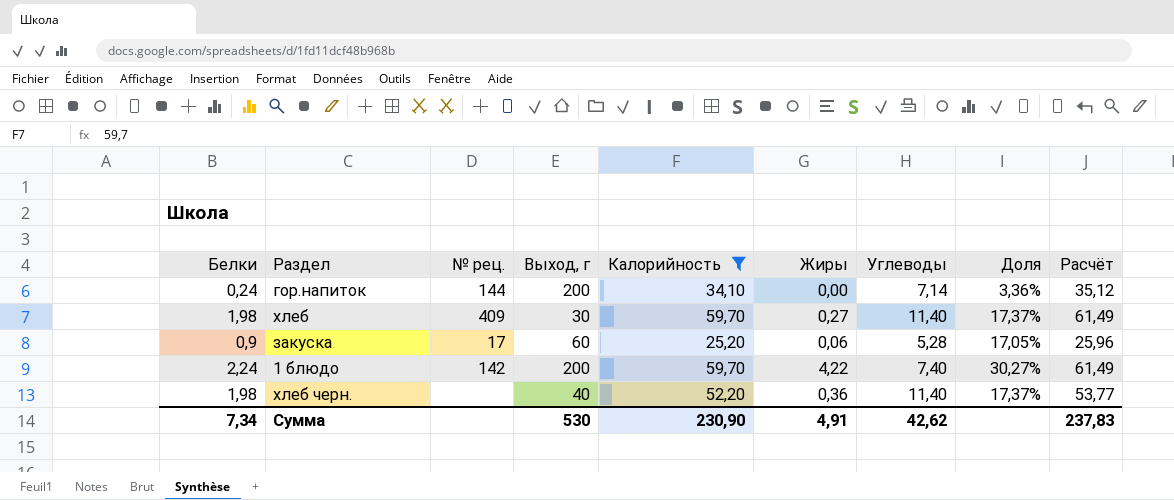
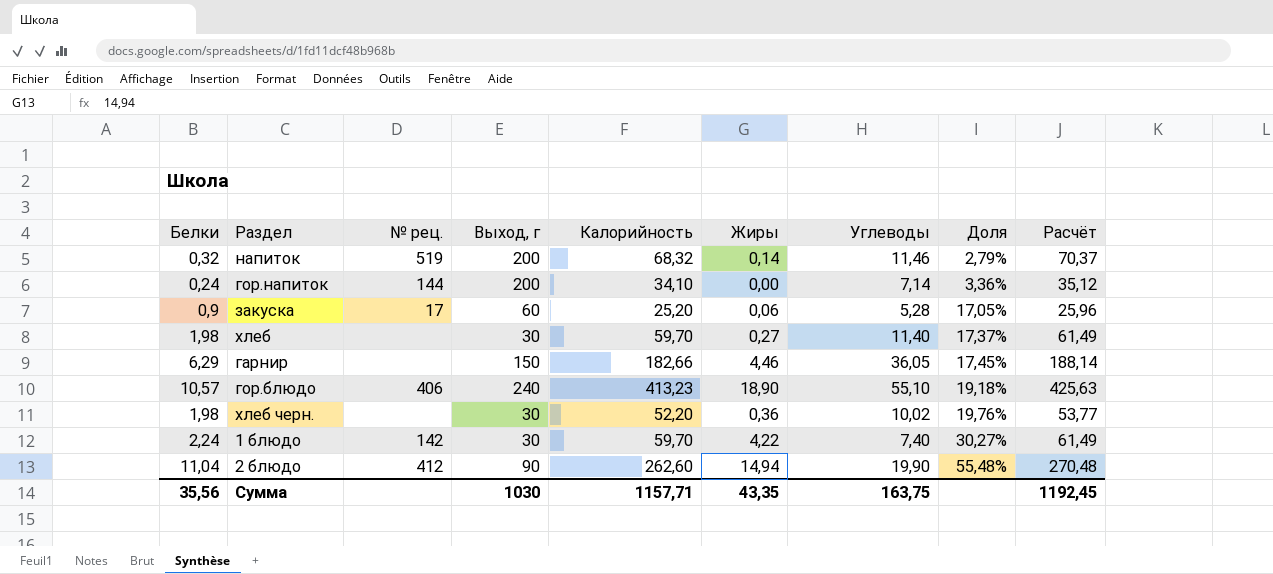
filter: Калорийность <= 59,70 -> none
row order: none -> Доля ascending
хлеб | № рец.: 409 -> none
хлеб черн. | Выход, г: 40 -> 30
хлеб черн. | Углеводы: 11,40 -> 10,02
хлеб черн. | Доля: 17,37% -> 19,76%
1 блюдо | Выход, г: 200 -> 30
Сумма | Белки: 7,34 -> 35,56
Сумма | Выход, г: 530 -> 1030
Сумма | Калорийность: 230,90 -> 1157,71
Сумма | Жиры: 4,91 -> 43,35
Сумма | Углеводы: 42,62 -> 163,75
Сумма | Расчёт: 237,83 -> 1192,45

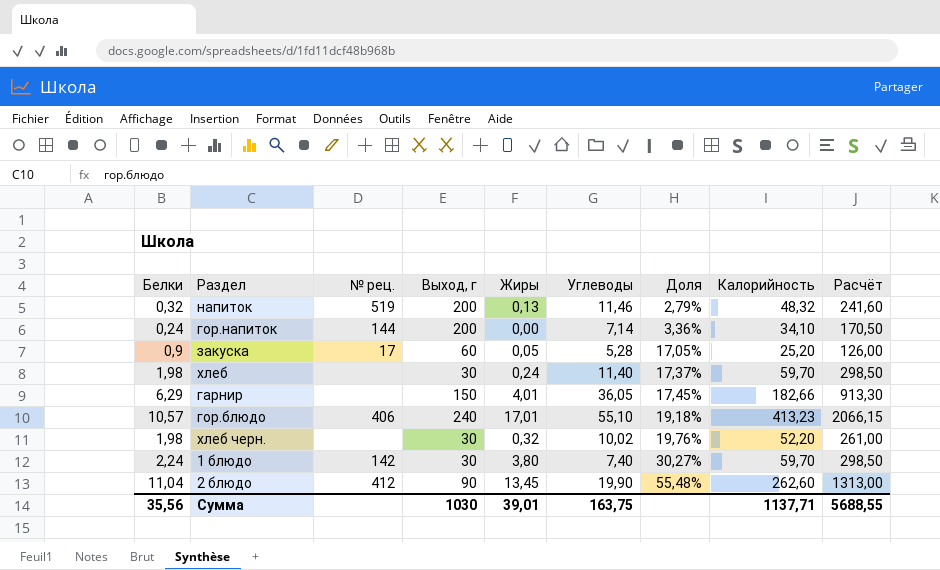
column Калорийность | position: 5 -> 8
column Расчёт | formula: [Калорийность] * 1,03 -> [Калорийность] * 5
напиток | Жиры: 0,14 -> 0,13
напиток | Калорийность: 68,32 -> 48,32
закуска | Жиры: 0,06 -> 0,05
хлеб | Жиры: 0,27 -> 0,24
гарнир | Жиры: 4,46 -> 4,01
гор.блюдо | Жиры: 18,90 -> 17,01
хлеб черн. | Жиры: 0,36 -> 0,32
1 блюдо | Жиры: 4,22 -> 3,80
2 блюдо | Жиры: 14,94 -> 13,45
Сумма | Жиры: 43,35 -> 39,01
Сумма | Калорийность: 1157,71 -> 1137,71
Сумма | Расчёт: 1192,45 -> 5688,55

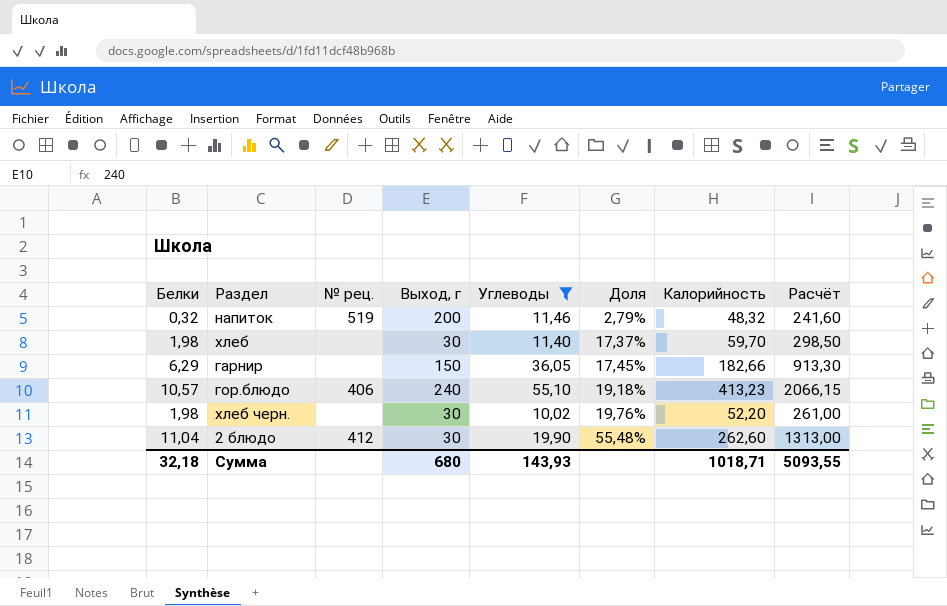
filter: none -> Углеводы >= 10,02
column Жиры | position: 5 -> none
2 блюдо | Выход, г: 90 -> 30
Сумма | Белки: 35,56 -> 32,18
Сумма | Выход, г: 1030 -> 680
Сумма | Углеводы: 163,75 -> 143,93
Сумма | Калорийность: 1137,71 -> 1018,71
Сумма | Расчёт: 5688,55 -> 5093,55

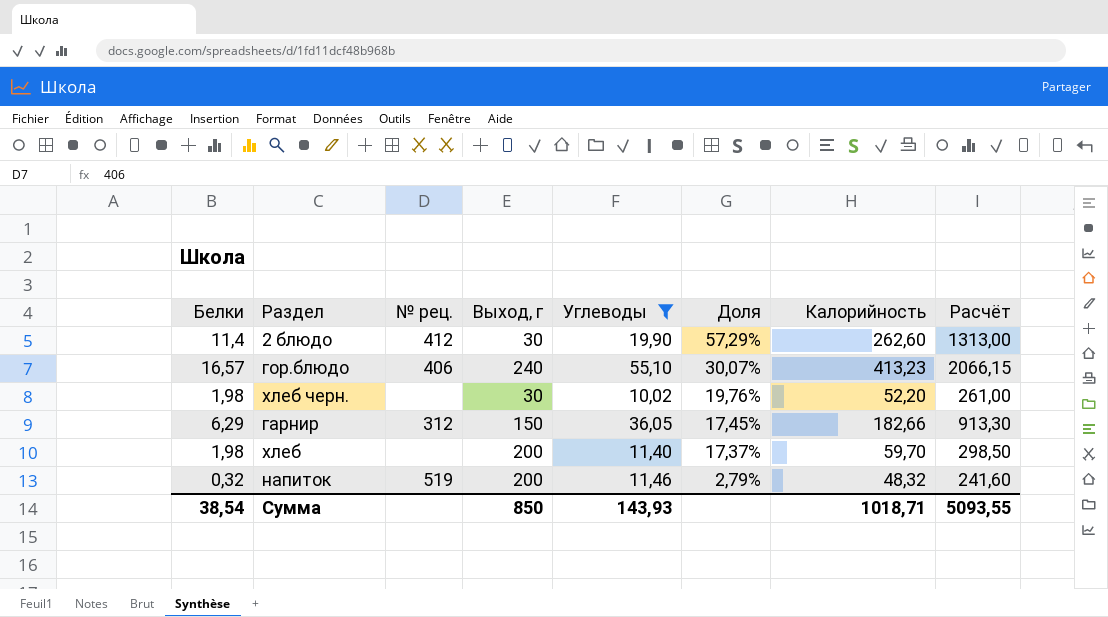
row order: Доля ascending -> Доля descending
2 блюдо | Белки: 11,04 -> 11,4
2 блюдо | Доля: 55,48% -> 57,29%
гор.блюдо | Белки: 10,57 -> 16,57
гор.блюдо | Доля: 19,18% -> 30,07%
гарнир | № рец.: none -> 312
хлеб | Выход, г: 30 -> 200
Сумма | Белки: 32,18 -> 38,54
Сумма | Выход, г: 680 -> 850

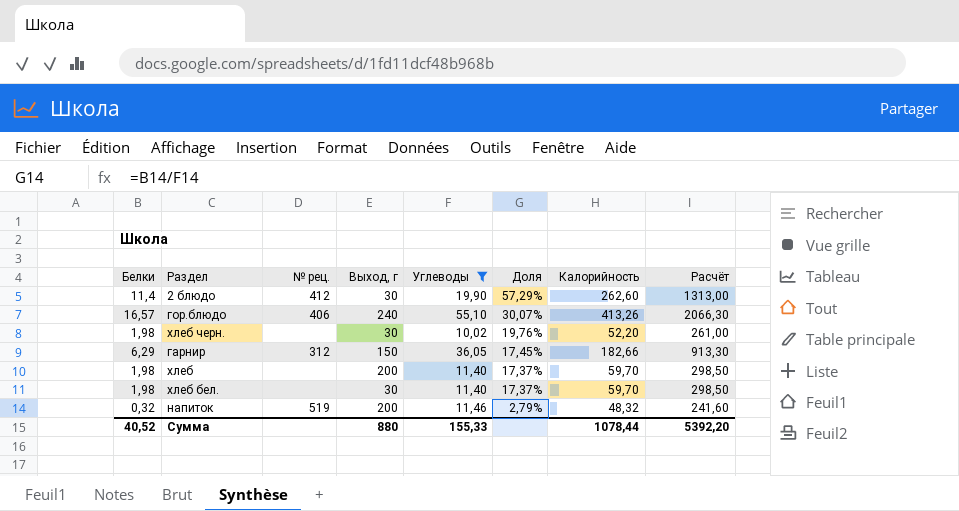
гор.блюдо | Калорийность: 413,23 -> 413,26
гор.блюдо | Расчёт: 2066,15 -> 2066,30
row хлеб бел.: none -> 1,98 | none | 30 | 11,40 | 17,37% | 59,70 | 298,50
Сумма | Белки: 38,54 -> 40,52
Сумма | Выход, г: 850 -> 880
Сумма | Углеводы: 143,93 -> 155,33
Сумма | Калорийность: 1018,71 -> 1078,44
Сумма | Расчёт: 5093,55 -> 5392,20

